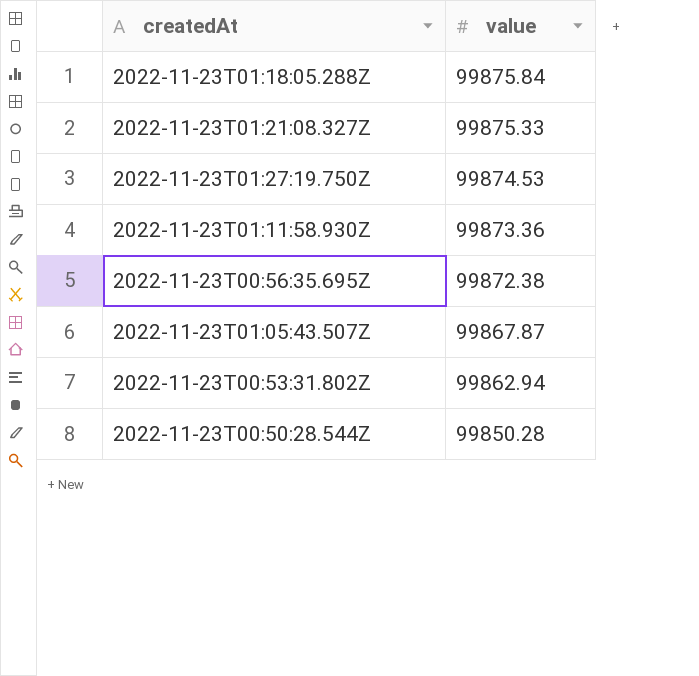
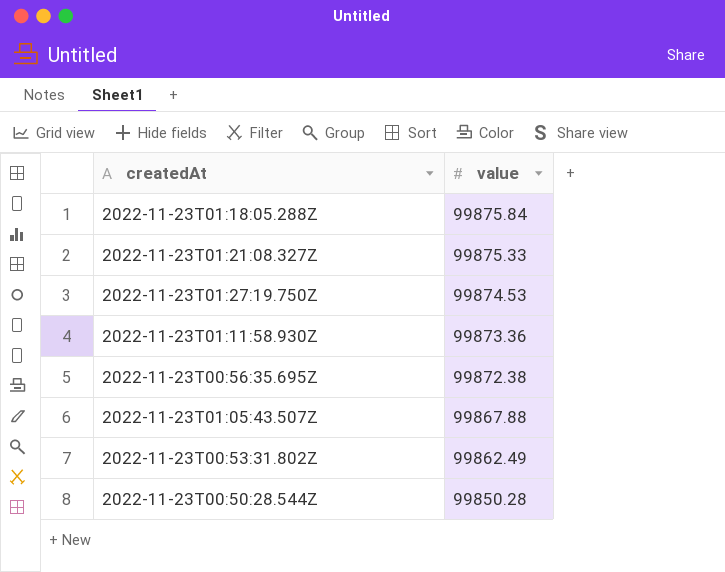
2022-11-23T01:05:43.507Z | value: 99867.87 -> 99867.88
2022-11-23T00:53:31.802Z | value: 99862.94 -> 99862.49

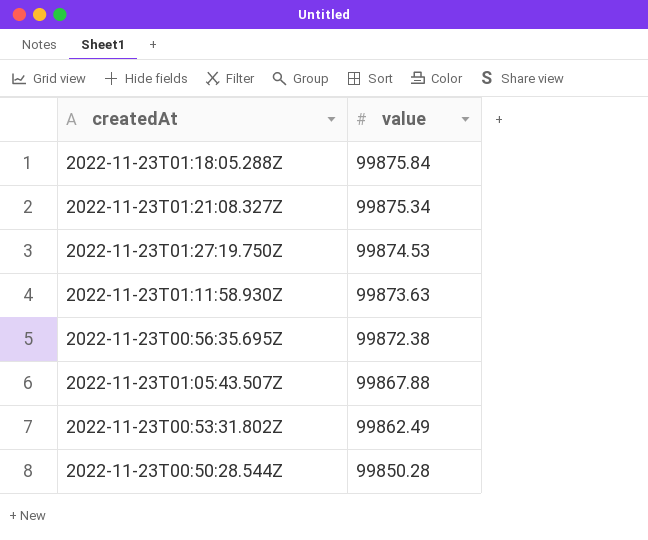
2022-11-23T01:21:08.327Z | value: 99875.33 -> 99875.34
2022-11-23T01:11:58.930Z | value: 99873.36 -> 99873.63

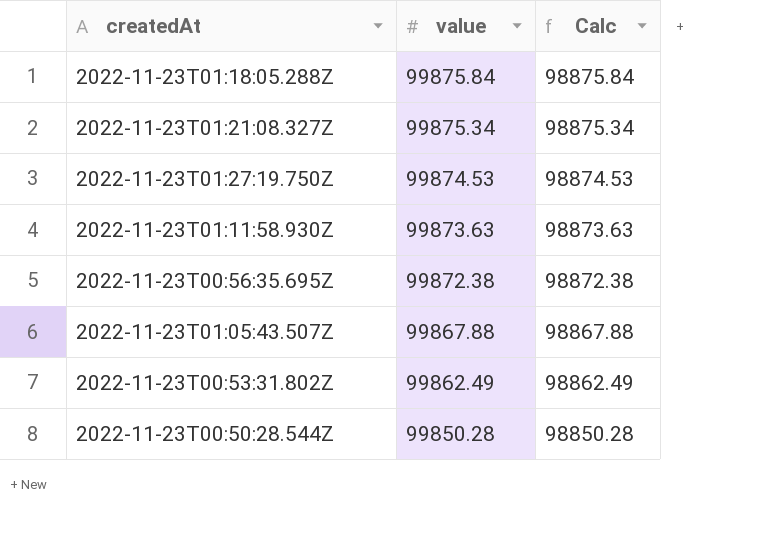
column Calc | formula: none -> [value] - 1000

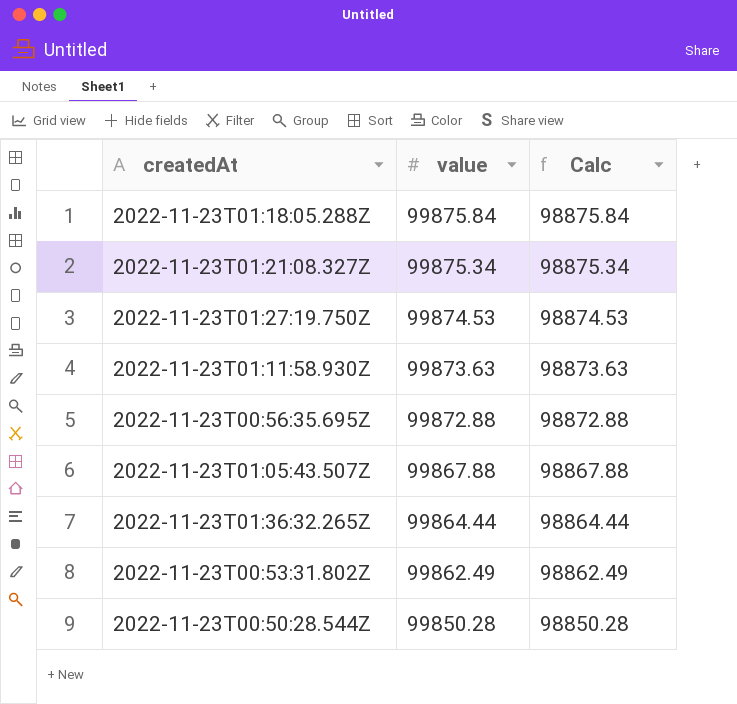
2022-11-23T00:56:35.695Z | value: 99872.38 -> 99872.88
2022-11-23T00:56:35.695Z | Calc: 98872.38 -> 98872.88
row 2022-11-23T01:36:32.265Z: none -> 99864.44 | 98864.44

